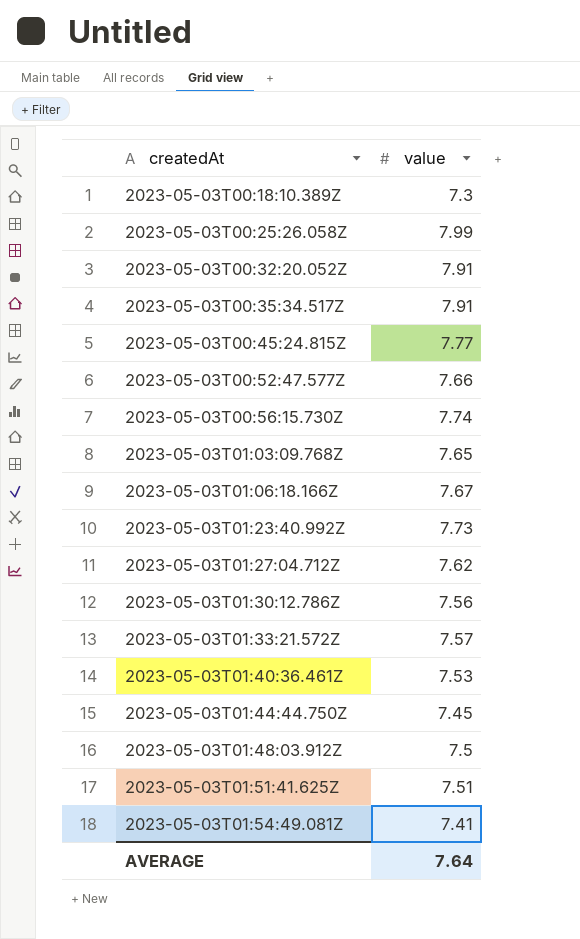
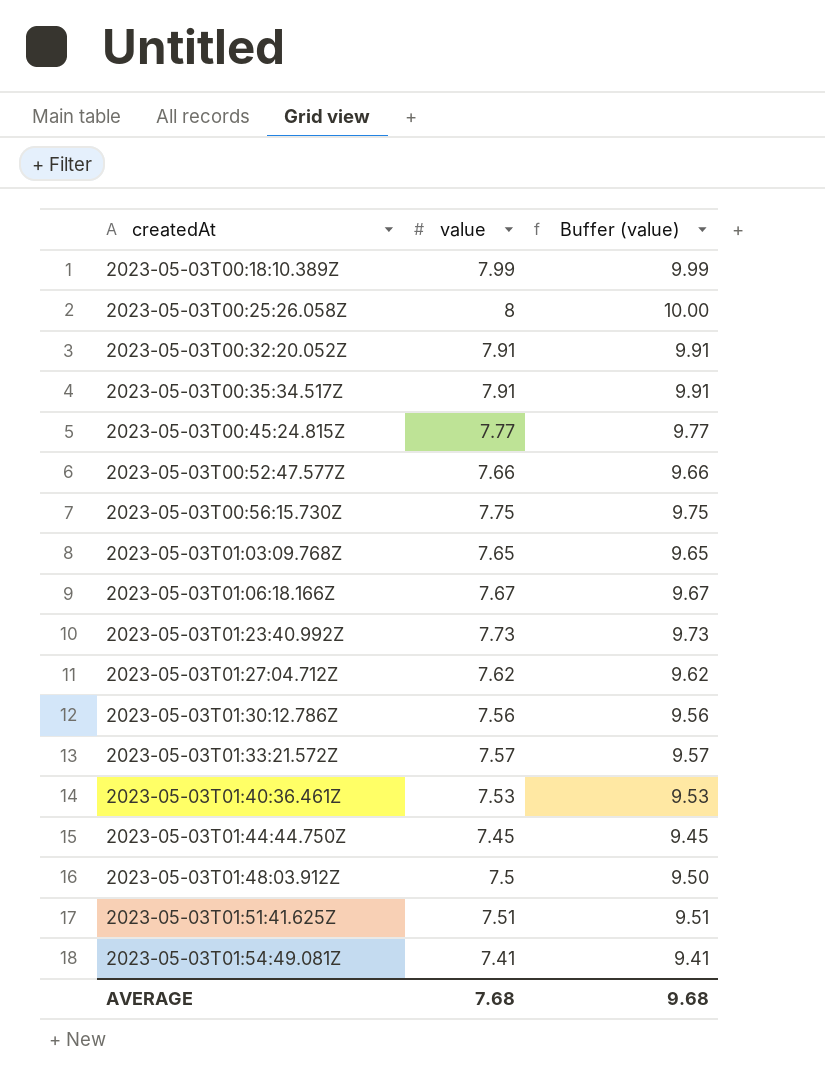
column Buffer (value) | formula: none -> [value] + 2
2023-05-03T00:18:10.389Z | value: 7.3 -> 7.99
2023-05-03T00:25:26.058Z | value: 7.99 -> 8
2023-05-03T00:56:15.730Z | value: 7.74 -> 7.75
AVERAGE | value: 7.64 -> 7.68

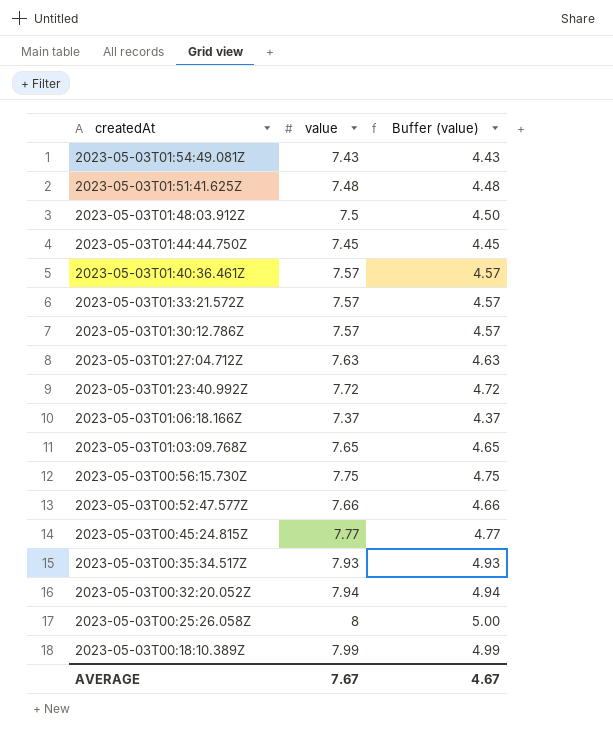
row order: createdAt ascending -> createdAt descending
column Buffer (value) | formula: [value] + 2 -> [value] - 3
2023-05-03T01:54:49.081Z | value: 7.41 -> 7.43
2023-05-03T01:51:41.625Z | value: 7.51 -> 7.48
2023-05-03T01:40:36.461Z | value: 7.53 -> 7.57
2023-05-03T01:30:12.786Z | value: 7.56 -> 7.57
2023-05-03T01:27:04.712Z | value: 7.62 -> 7.63
2023-05-03T01:23:40.992Z | value: 7.73 -> 7.72
2023-05-03T01:06:18.166Z | value: 7.67 -> 7.37
2023-05-03T00:35:34.517Z | value: 7.91 -> 7.93
2023-05-03T00:32:20.052Z | value: 7.91 -> 7.94
AVERAGE | value: 7.68 -> 7.67
AVERAGE | Buffer (value): 9.68 -> 4.67

